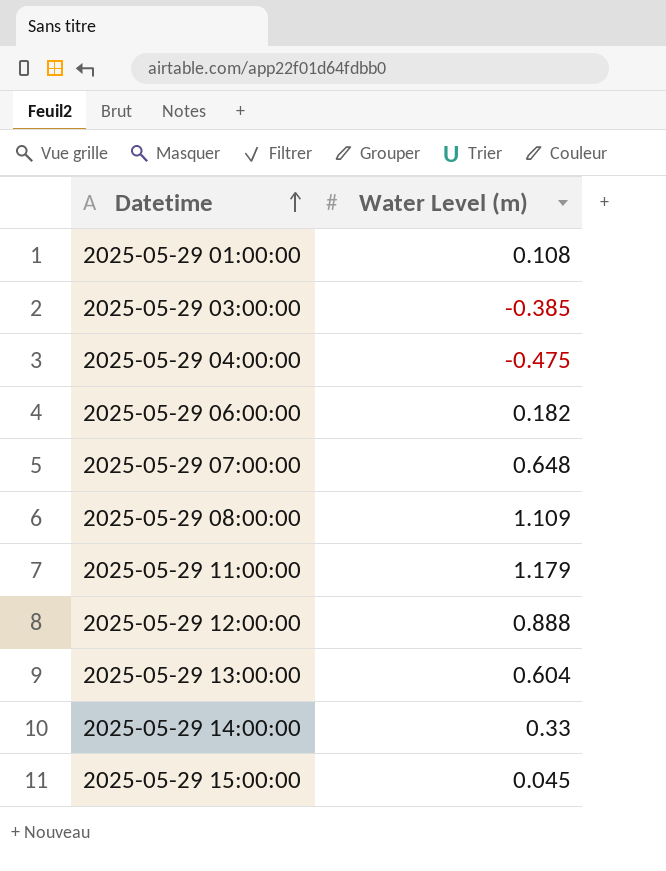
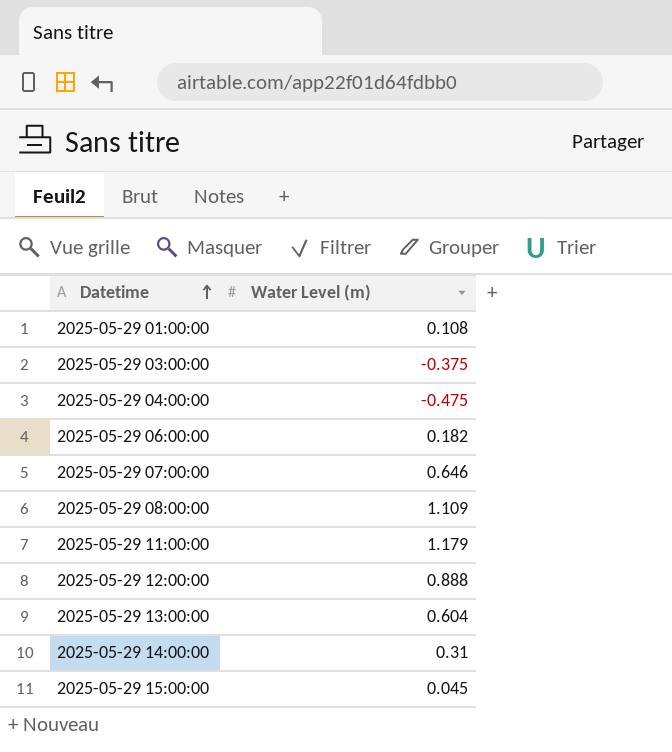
2025-05-29 03:00:00 | Water Level (m): -0.385 -> -0.375
2025-05-29 07:00:00 | Water Level (m): 0.648 -> 0.646
2025-05-29 14:00:00 | Water Level (m): 0.33 -> 0.31

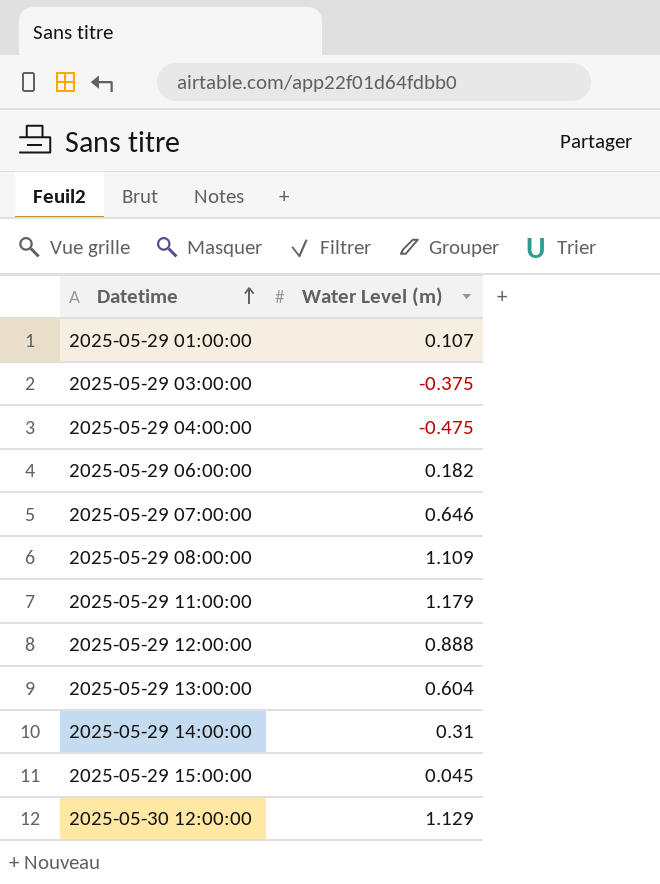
2025-05-29 01:00:00 | Water Level (m): 0.108 -> 0.107
row 2025-05-30 12:00:00: none -> 1.129

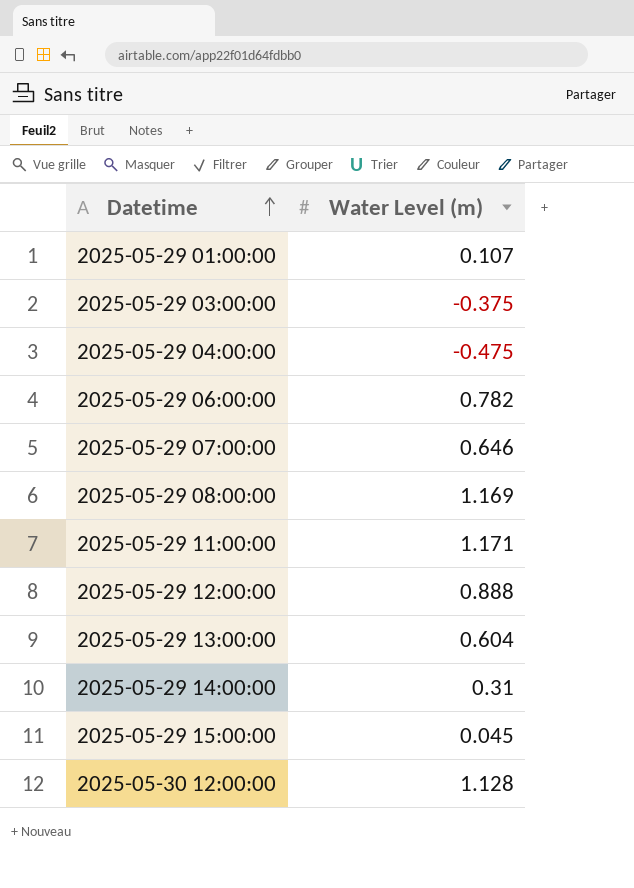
2025-05-29 06:00:00 | Water Level (m): 0.182 -> 0.782
2025-05-29 08:00:00 | Water Level (m): 1.109 -> 1.169
2025-05-29 11:00:00 | Water Level (m): 1.179 -> 1.171
2025-05-30 12:00:00 | Water Level (m): 1.129 -> 1.128

